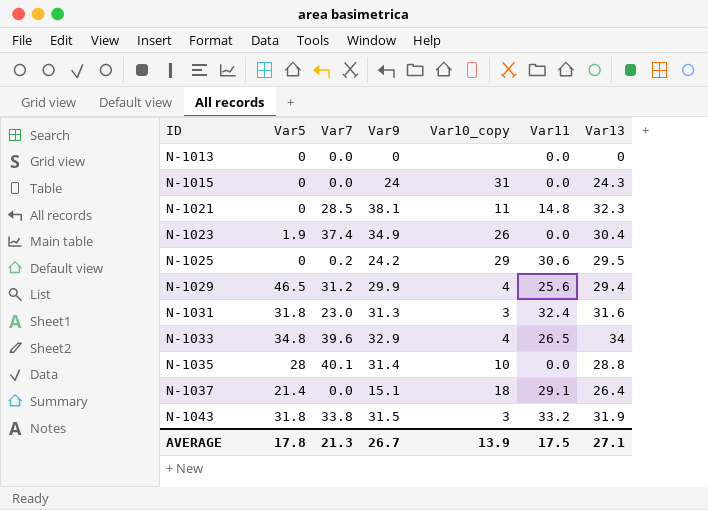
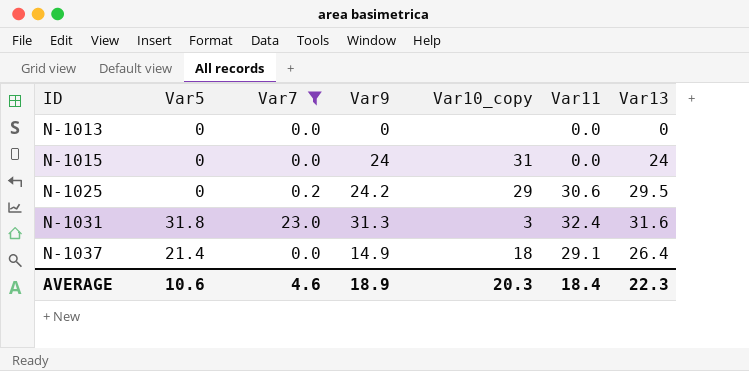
filter: none -> Var7 <= 23.0
N-1015 | Var13: 24.3 -> 24
N-1037 | Var9: 15.1 -> 14.9
AVERAGE | Var5: 17.8 -> 10.6
AVERAGE | Var7: 21.3 -> 4.6
AVERAGE | Var9: 26.7 -> 18.9
AVERAGE | Var10_copy: 13.9 -> 20.3
AVERAGE | Var11: 17.5 -> 18.4
AVERAGE | Var13: 27.1 -> 22.3

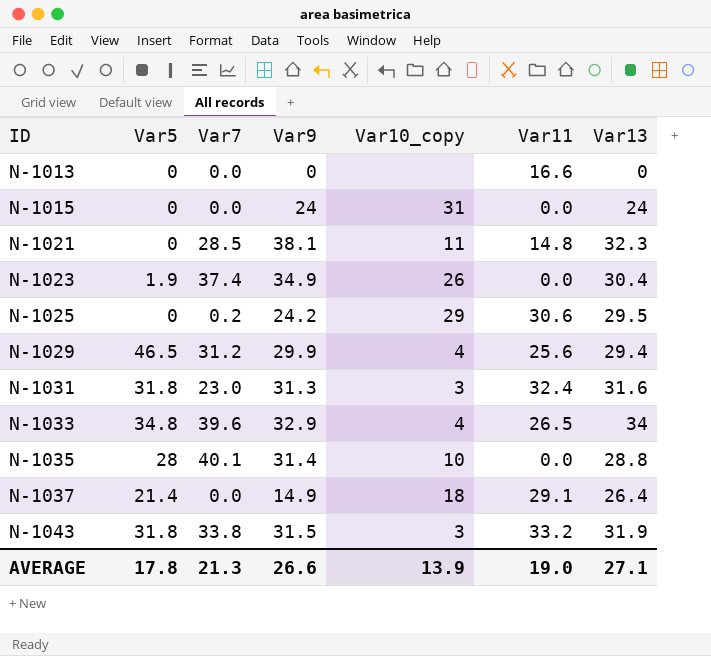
filter: Var7 <= 23.0 -> none
N-1013 | Var11: 0.0 -> 16.6
AVERAGE | Var5: 10.6 -> 17.8
AVERAGE | Var7: 4.6 -> 21.3
AVERAGE | Var9: 18.9 -> 26.6
AVERAGE | Var10_copy: 20.3 -> 13.9
AVERAGE | Var11: 18.4 -> 19.0
AVERAGE | Var13: 22.3 -> 27.1

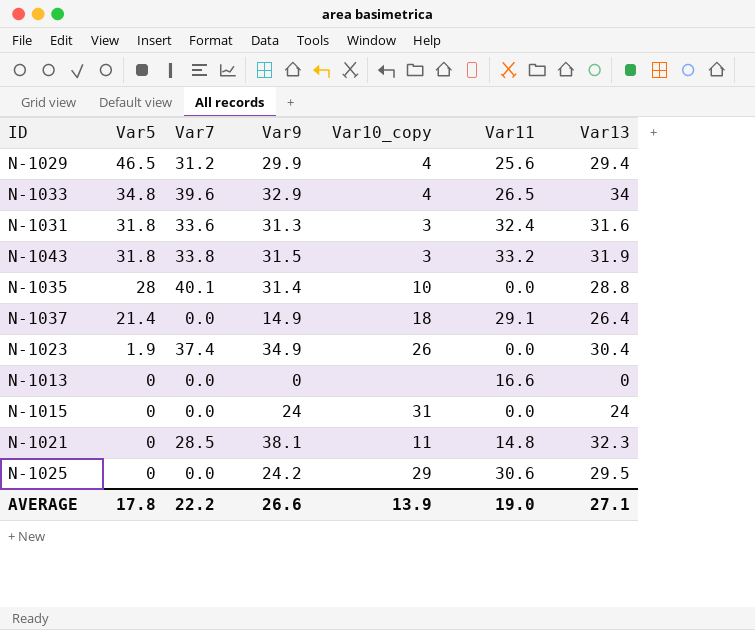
row order: ID ascending -> Var5 descending
N-1031 | Var7: 23.0 -> 33.6
N-1025 | Var7: 0.2 -> 0.0
AVERAGE | Var7: 21.3 -> 22.2

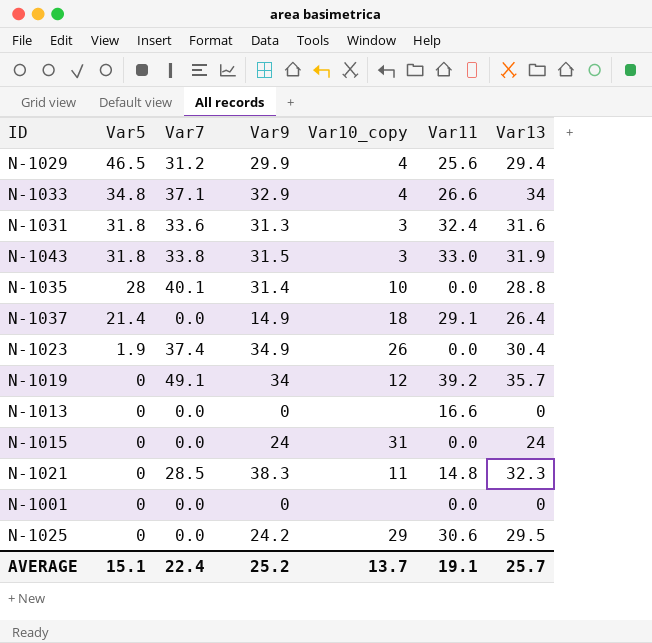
N-1033 | Var7: 39.6 -> 37.1
N-1033 | Var11: 26.5 -> 26.6
N-1043 | Var11: 33.2 -> 33.0
row N-1019: none -> 0 | 49.1 | 34 | 12 | 39.2 | 35.7
N-1021 | Var9: 38.1 -> 38.3
row N-1001: none -> 0 | 0.0 | 0 | none | 0.0 | 0
AVERAGE | Var5: 17.8 -> 15.1
AVERAGE | Var7: 22.2 -> 22.4
AVERAGE | Var9: 26.6 -> 25.2
AVERAGE | Var10_copy: 13.9 -> 13.7
AVERAGE | Var11: 19.0 -> 19.1
AVERAGE | Var13: 27.1 -> 25.7

